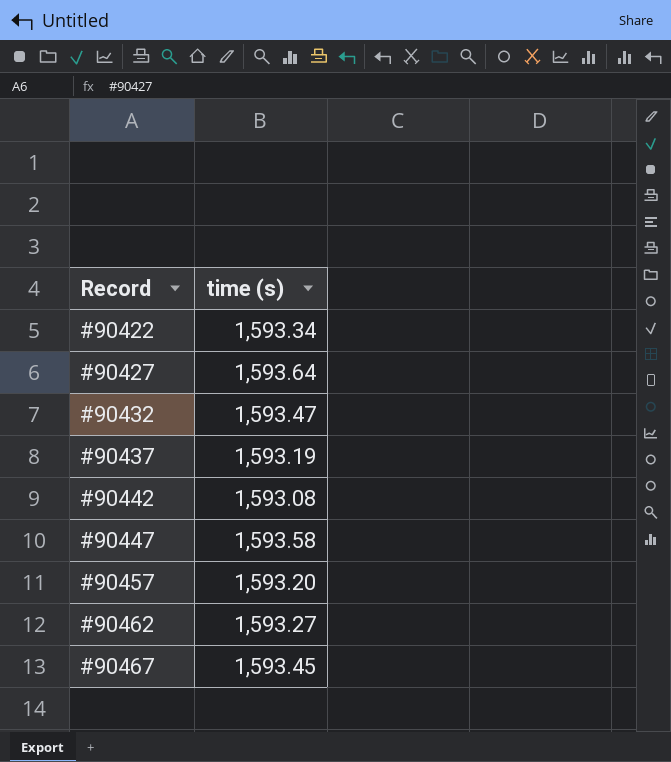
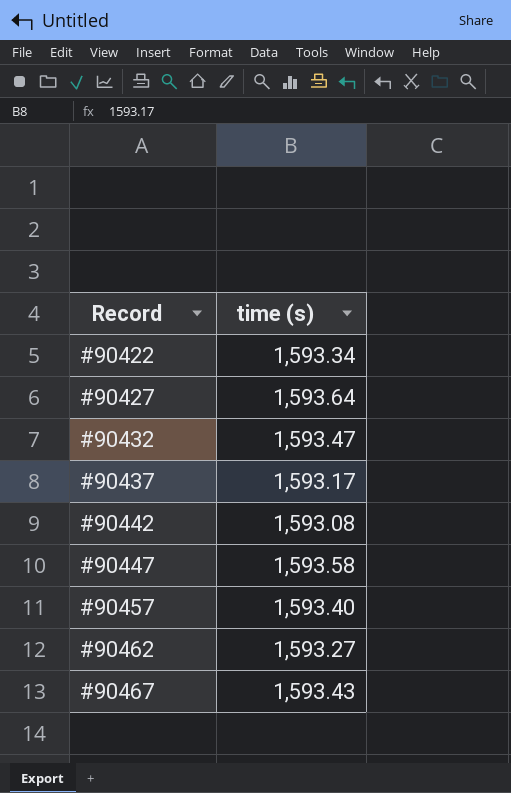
#90437 | time (s): 1,593.19 -> 1,593.17
#90457 | time (s): 1,593.20 -> 1,593.40
#90467 | time (s): 1,593.45 -> 1,593.43

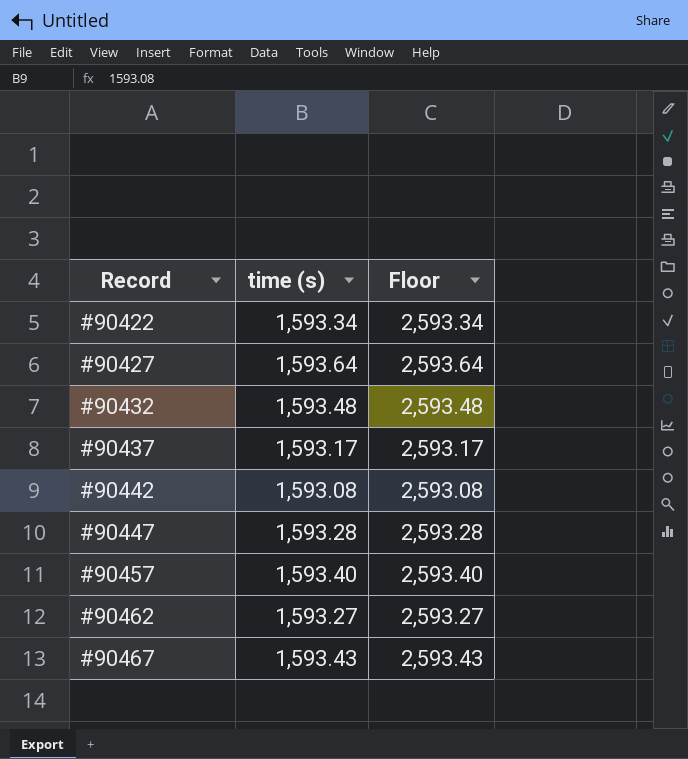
column Floor | formula: none -> [time (s)] + 1000
#90432 | time (s): 1,593.47 -> 1,593.48
#90447 | time (s): 1,593.58 -> 1,593.28

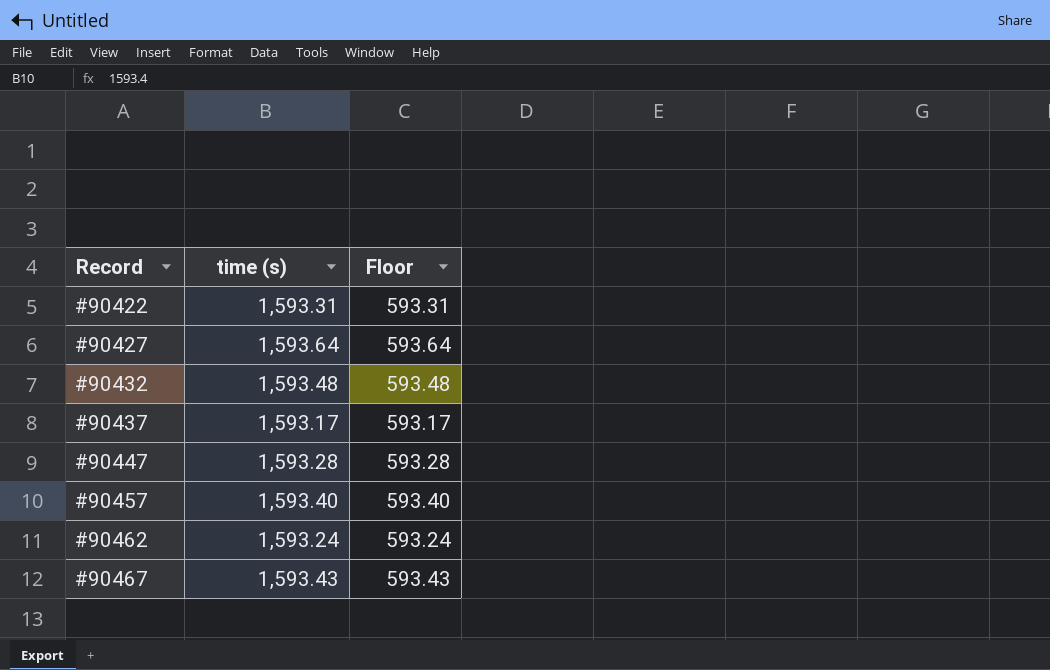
column Floor | formula: [time (s)] + 1000 -> [time (s)] - 1000
row #90442: 1,593.08 | 2,593.08 -> none
#90422 | time (s): 1,593.34 -> 1,593.31
#90462 | time (s): 1,593.27 -> 1,593.24

